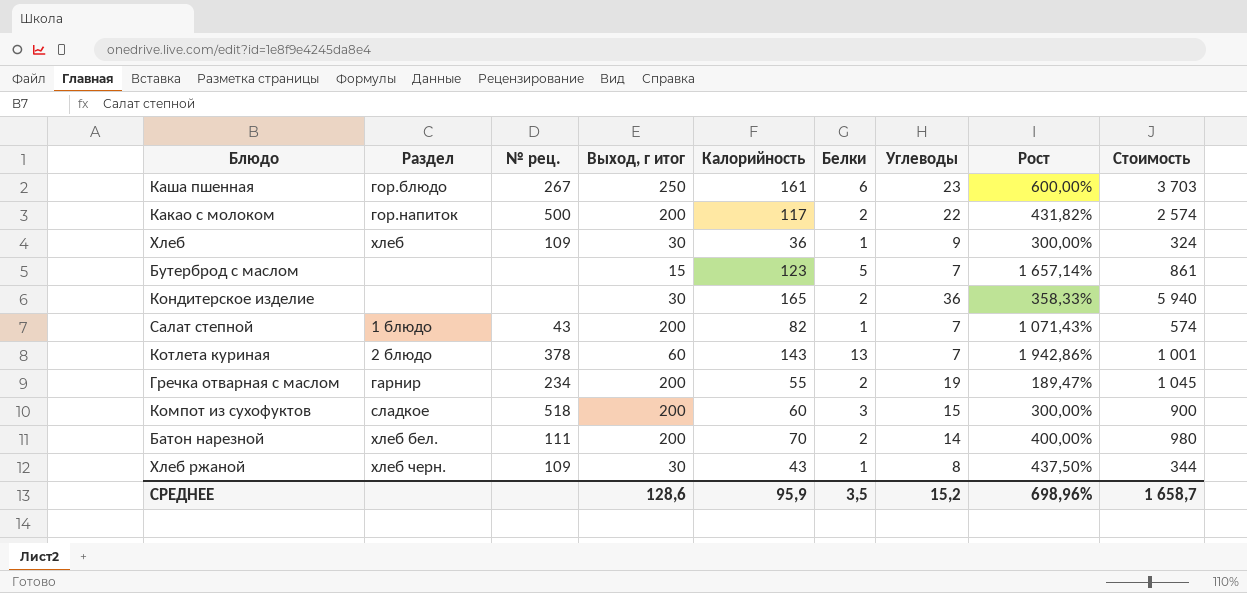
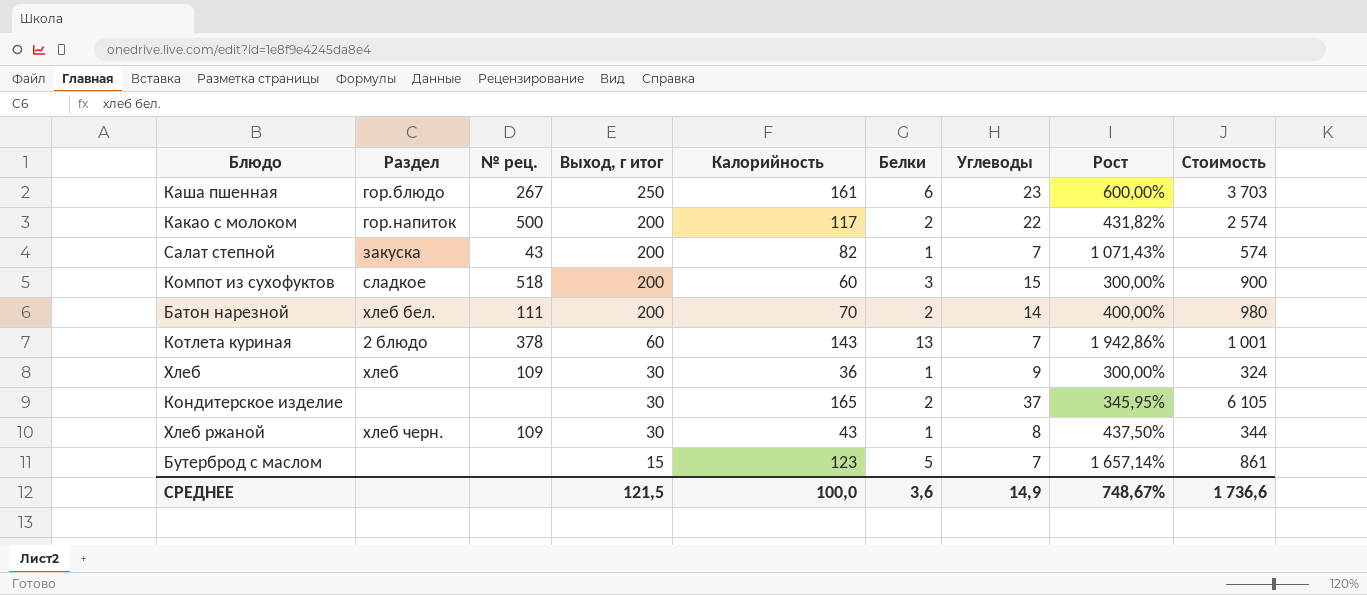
row order: none -> Выход, г итог descending
row Гречка отварная с маслом: гарнир | 234 | 200 | 55 | 2 | 19 | 189,47% | 1 045 -> none
Салат степной | Раздел: 1 блюдо -> закуска
Кондитерское изделие | Углеводы: 36 -> 37
Кондитерское изделие | Рост: 358,33% -> 345,95%
Кондитерское изделие | Стоимость: 5 940 -> 6 105
СРЕДНЕЕ | Выход, г итог: 128,6 -> 121,5
СРЕДНЕЕ | Калорийность: 95,9 -> 100,0
СРЕДНЕЕ | Белки: 3,5 -> 3,6
СРЕДНЕЕ | Углеводы: 15,2 -> 14,9
СРЕДНЕЕ | Рост: 698,96% -> 748,67%
СРЕДНЕЕ | Стоимость: 1 658,7 -> 1 736,6

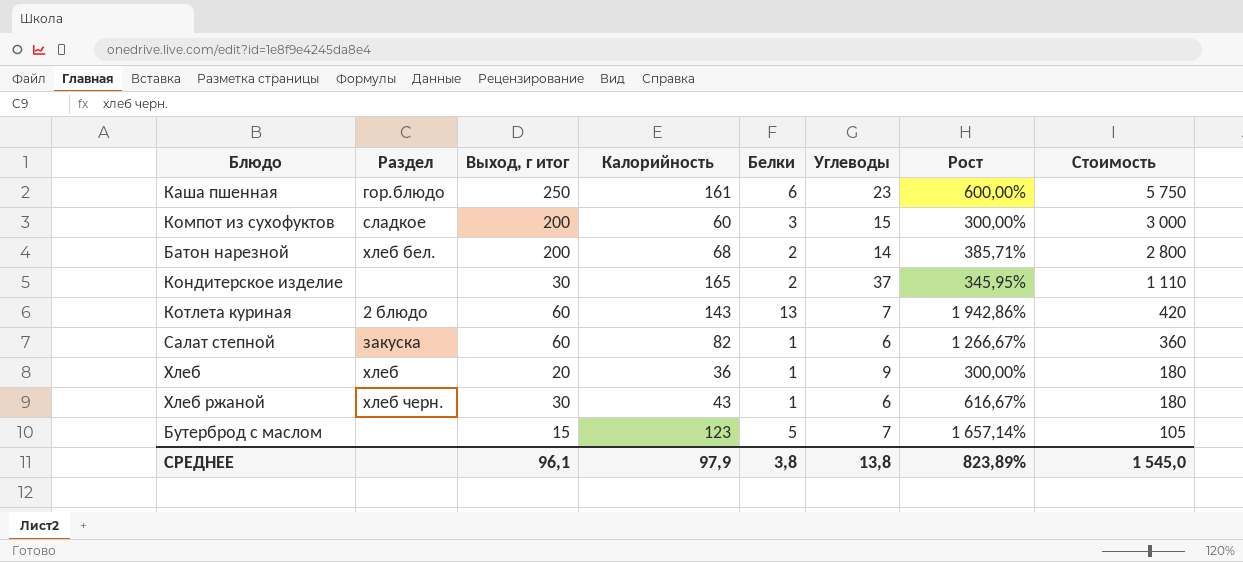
row order: Выход, г итог descending -> Стоимость descending
column № рец. | position: 3 -> none
column Стоимость | formula: [Калорийность] * [Углеводы] -> [Выход, г итог] * [Углеводы]
row Какао с молоком: гор.напиток | 500 | 200 | 117 | 2 | 22 | 431,82% | 2 574 -> none
Батон нарезной | Калорийность: 70 -> 68
Батон нарезной | Рост: 400,00% -> 385,71%
Салат степной | Выход, г итог: 200 -> 60
Салат степной | Углеводы: 7 -> 6
Салат степной | Рост: 1 071,43% -> 1 266,67%
Хлеб | Выход, г итог: 30 -> 20
Хлеб ржаной | Углеводы: 8 -> 6
Хлеб ржаной | Рост: 437,50% -> 616,67%
СРЕДНЕЕ | Выход, г итог: 121,5 -> 96,1
СРЕДНЕЕ | Калорийность: 100,0 -> 97,9
СРЕДНЕЕ | Белки: 3,6 -> 3,8
СРЕДНЕЕ | Углеводы: 14,9 -> 13,8
СРЕДНЕЕ | Рост: 748,67% -> 823,89%
СРЕДНЕЕ | Стоимость: 1 736,6 -> 1 545,0

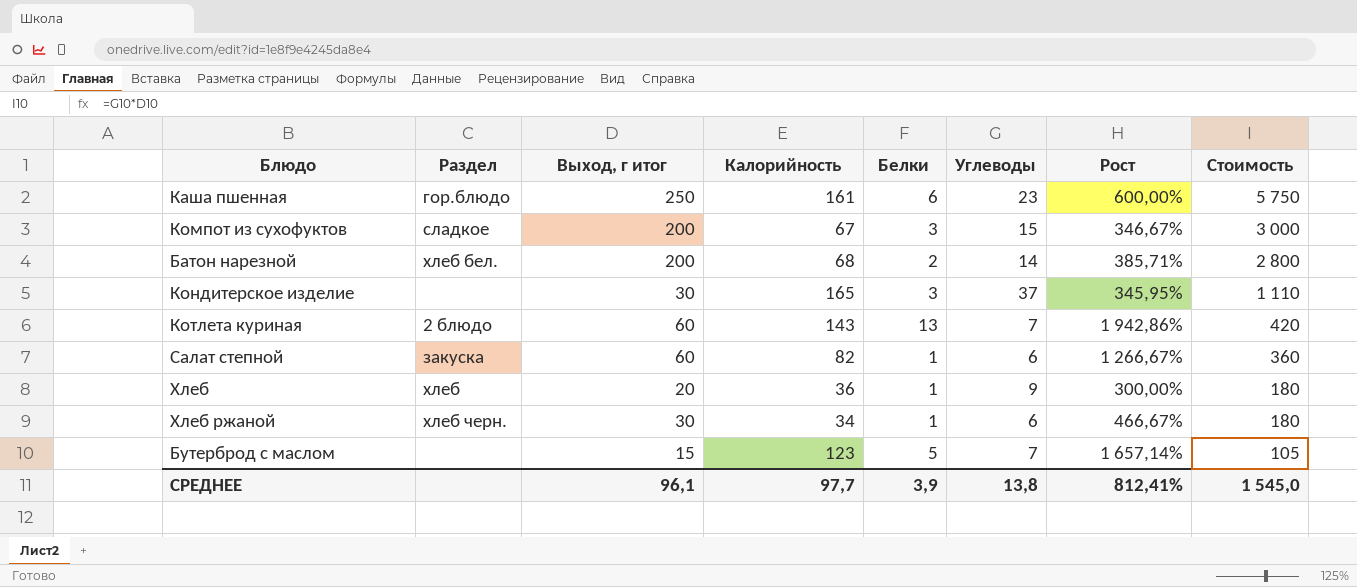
Компот из сухофуктов | Калорийность: 60 -> 67
Компот из сухофуктов | Рост: 300,00% -> 346,67%
Кондитерское изделие | Белки: 2 -> 3
Хлеб ржаной | Калорийность: 43 -> 34
Хлеб ржаной | Рост: 616,67% -> 466,67%
СРЕДНЕЕ | Калорийность: 97,9 -> 97,7
СРЕДНЕЕ | Белки: 3,8 -> 3,9
СРЕДНЕЕ | Рост: 823,89% -> 812,41%

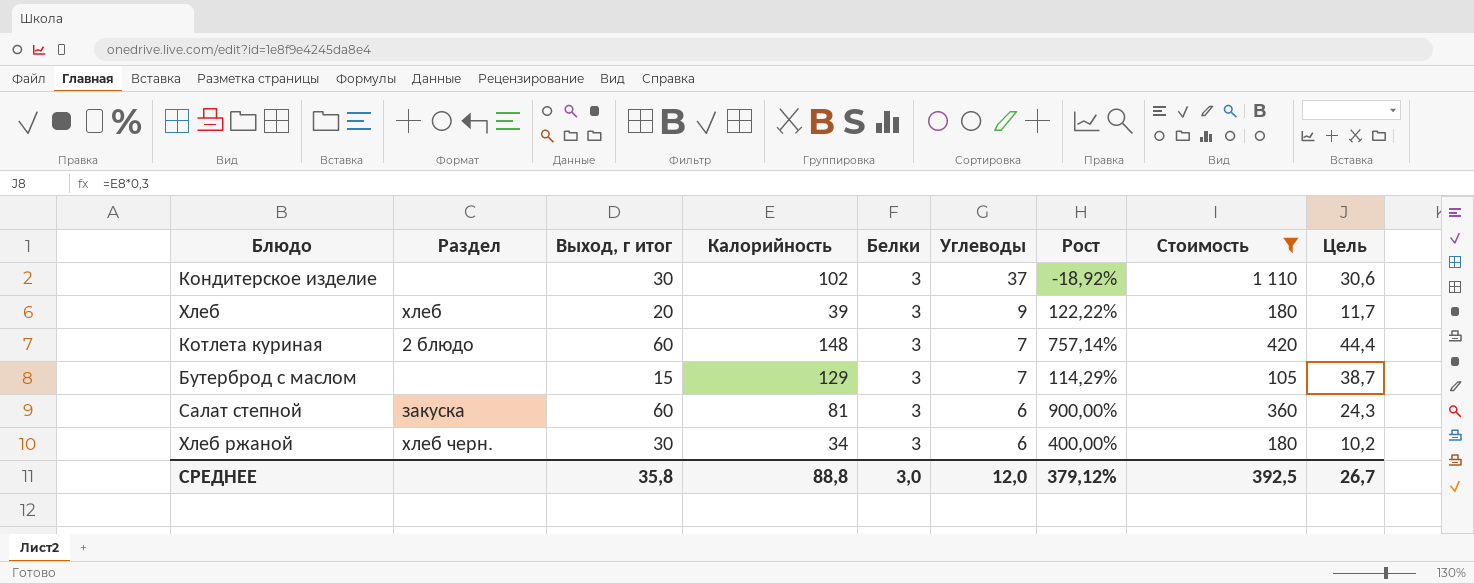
filter: none -> Стоимость <= 1 110
row order: Стоимость descending -> Углеводы descending
column Рост | formula: ([Калорийность] - [Углеводы]) / [Углеводы] -> ([Выход, г итог] - [Углеводы]) / [Углеводы]
column Цель | formula: none -> [Калорийность] * 0,3
Кондитерское изделие | Калорийность: 165 -> 102
Хлеб | Калорийность: 36 -> 39
Хлеб | Белки: 1 -> 3
Котлета куриная | Калорийность: 143 -> 148
Котлета куриная | Белки: 13 -> 3
Бутерброд с маслом | Калорийность: 123 -> 129
Бутерброд с маслом | Белки: 5 -> 3
Салат степной | Калорийность: 82 -> 81
Салат степной | Белки: 1 -> 3
Хлеб ржаной | Белки: 1 -> 3
СРЕДНЕЕ | Выход, г итог: 96,1 -> 35,8
СРЕДНЕЕ | Калорийность: 97,7 -> 88,8
СРЕДНЕЕ | Белки: 3,9 -> 3,0
СРЕДНЕЕ | Углеводы: 13,8 -> 12,0
СРЕДНЕЕ | Рост: 812,41% -> 379,12%
СРЕДНЕЕ | Стоимость: 1 545,0 -> 392,5

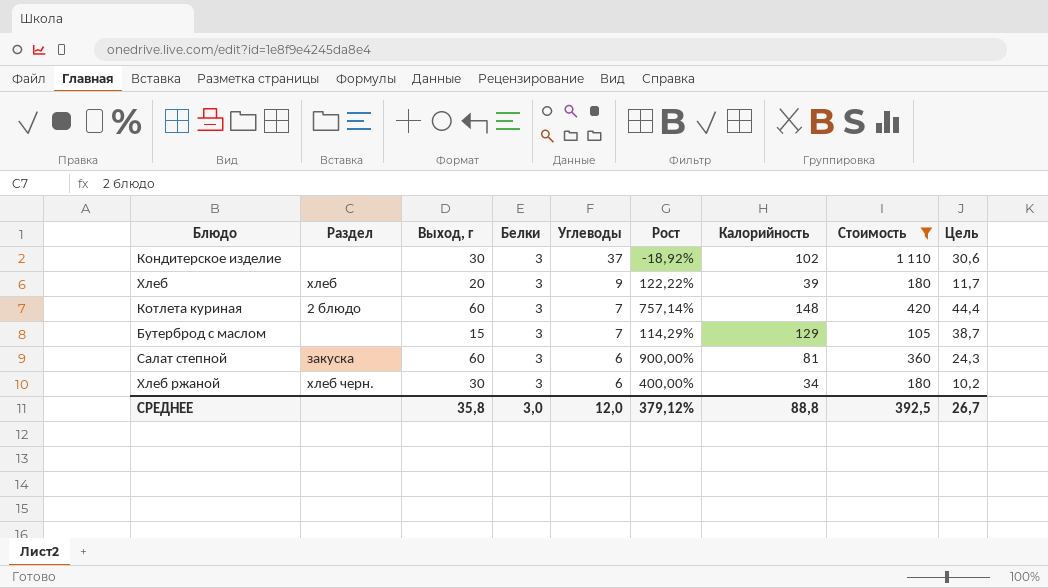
column name: Выход, г итог -> Выход, г
column Калорийность | position: 4 -> 7

